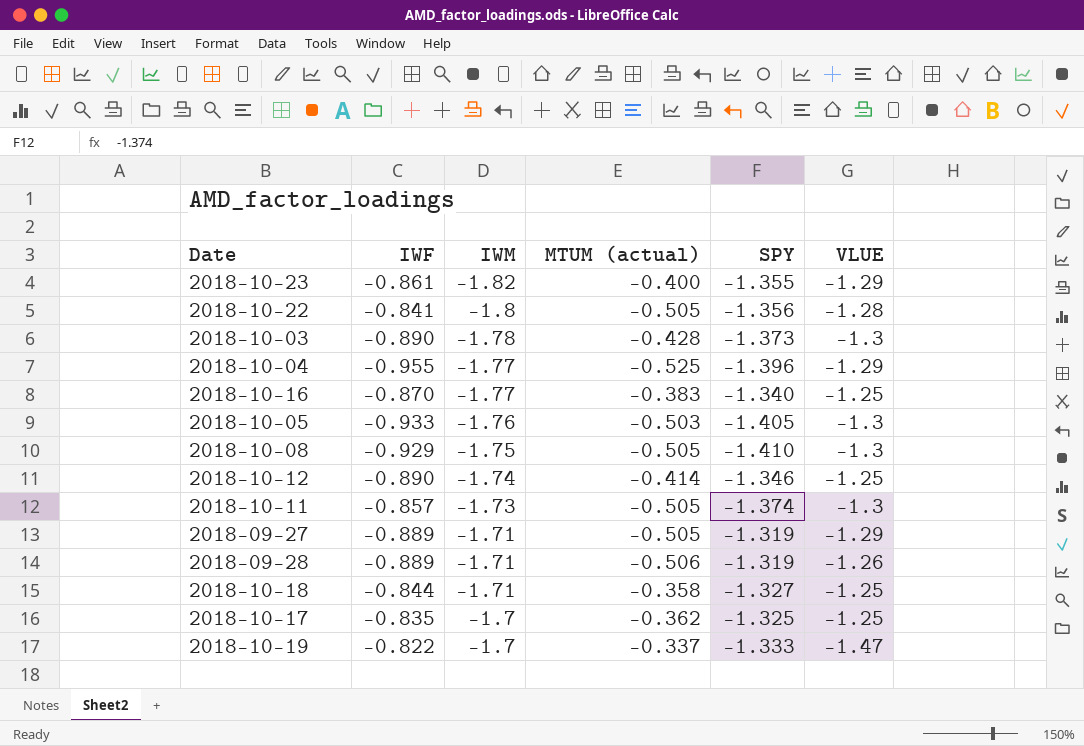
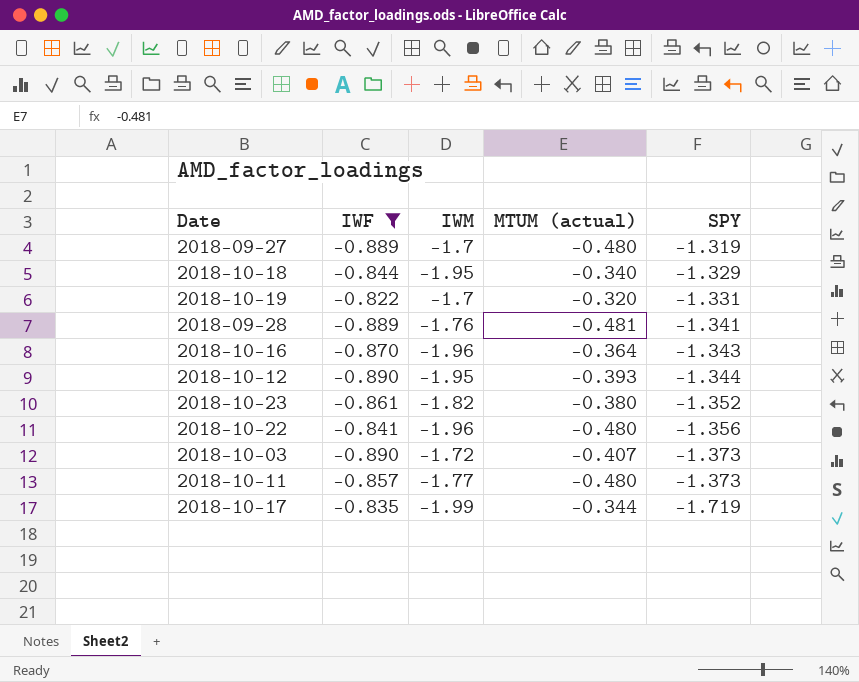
filter: none -> IWF >= -0.890
row order: IWM ascending -> SPY descending
column VLUE | position: 6 -> none
2018-09-27 | IWM: -1.71 -> -1.7
2018-09-27 | MTUM (actual): -0.505 -> -0.480
2018-10-18 | IWM: -1.71 -> -1.95
2018-10-18 | MTUM (actual): -0.358 -> -0.340
2018-10-18 | SPY: -1.327 -> -1.329
2018-10-19 | MTUM (actual): -0.337 -> -0.320
2018-10-19 | SPY: -1.333 -> -1.331
2018-09-28 | IWM: -1.71 -> -1.76
2018-09-28 | MTUM (actual): -0.506 -> -0.481
2018-09-28 | SPY: -1.319 -> -1.341
2018-10-16 | IWM: -1.77 -> -1.96
2018-10-16 | MTUM (actual): -0.383 -> -0.364
2018-10-16 | SPY: -1.340 -> -1.343
2018-10-12 | IWM: -1.74 -> -1.95
2018-10-12 | MTUM (actual): -0.414 -> -0.393
2018-10-12 | SPY: -1.346 -> -1.344
2018-10-23 | MTUM (actual): -0.400 -> -0.380
2018-10-23 | SPY: -1.355 -> -1.352
2018-10-22 | IWM: -1.8 -> -1.96
2018-10-22 | MTUM (actual): -0.505 -> -0.480
2018-10-03 | IWM: -1.78 -> -1.72
2018-10-03 | MTUM (actual): -0.428 -> -0.407
2018-10-11 | IWM: -1.73 -> -1.77
2018-10-11 | MTUM (actual): -0.505 -> -0.480
2018-10-11 | SPY: -1.374 -> -1.373
2018-10-17 | IWM: -1.7 -> -1.99
2018-10-17 | MTUM (actual): -0.362 -> -0.344
2018-10-17 | SPY: -1.325 -> -1.719

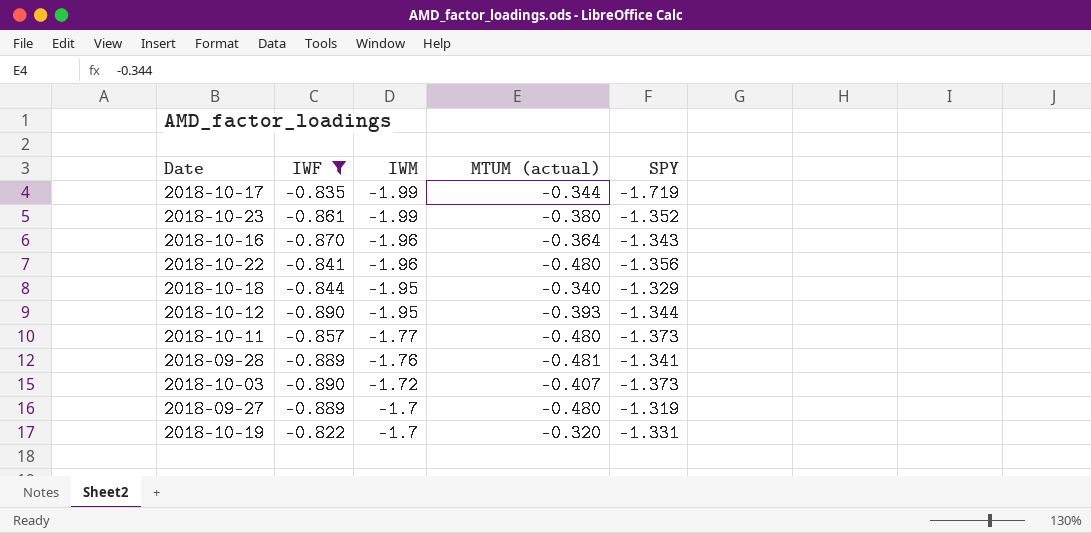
row order: SPY descending -> IWM ascending
2018-10-23 | IWM: -1.82 -> -1.99

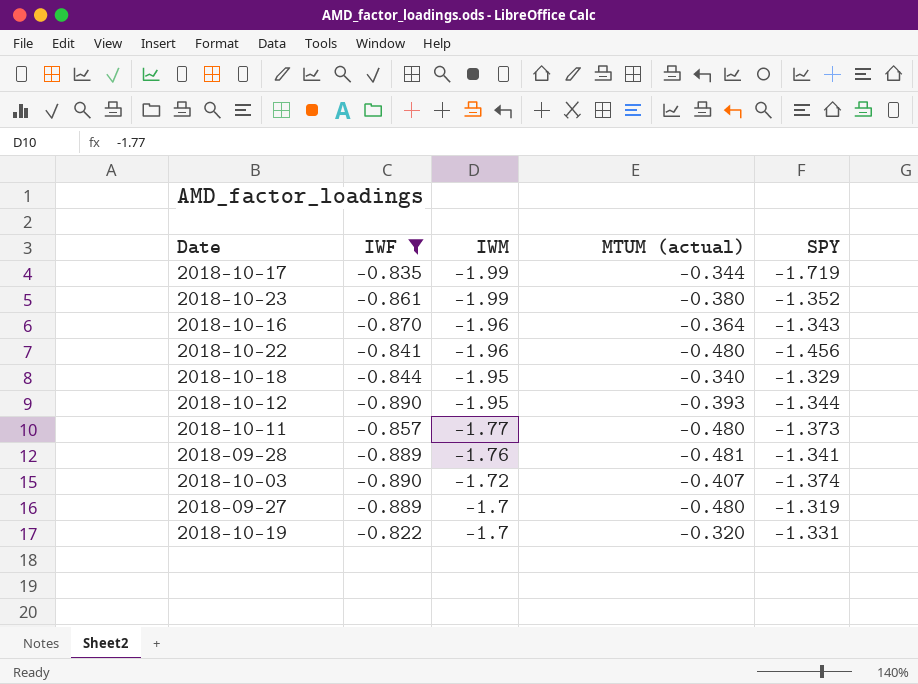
2018-10-22 | SPY: -1.356 -> -1.456
2018-10-03 | SPY: -1.373 -> -1.374

